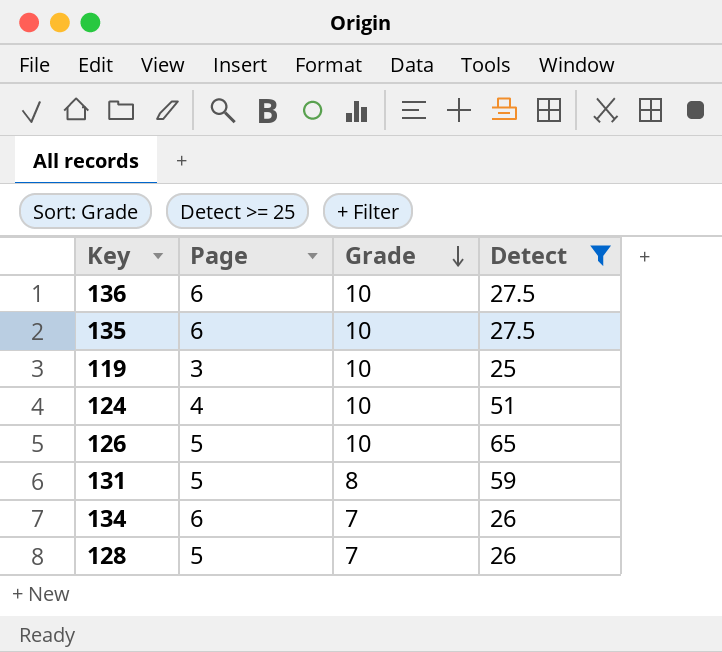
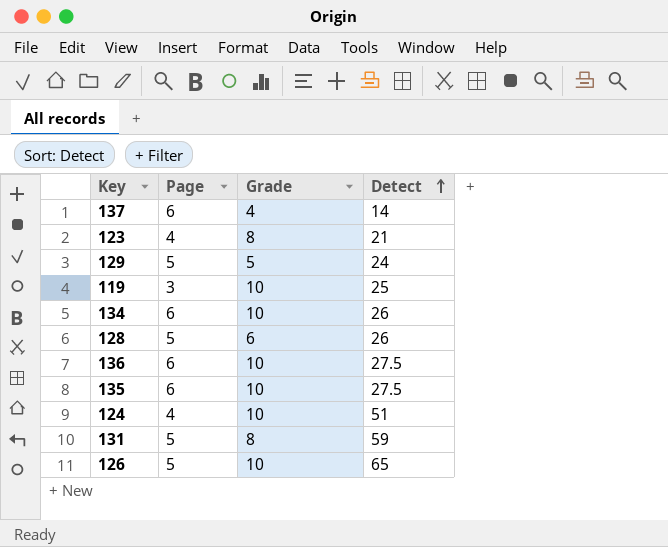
filter: Detect >= 25 -> none
row order: Grade descending -> Detect ascending
134 | Grade: 7 -> 10
128 | Grade: 7 -> 6

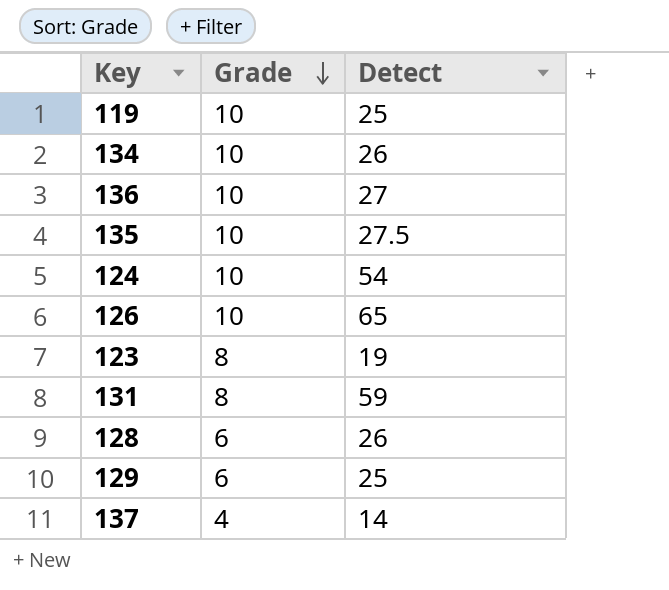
row order: Detect ascending -> Grade descending
column Page | position: 2 -> none
136 | Detect: 27.5 -> 27
124 | Detect: 51 -> 54
123 | Detect: 21 -> 19
129 | Grade: 5 -> 6
129 | Detect: 24 -> 25

